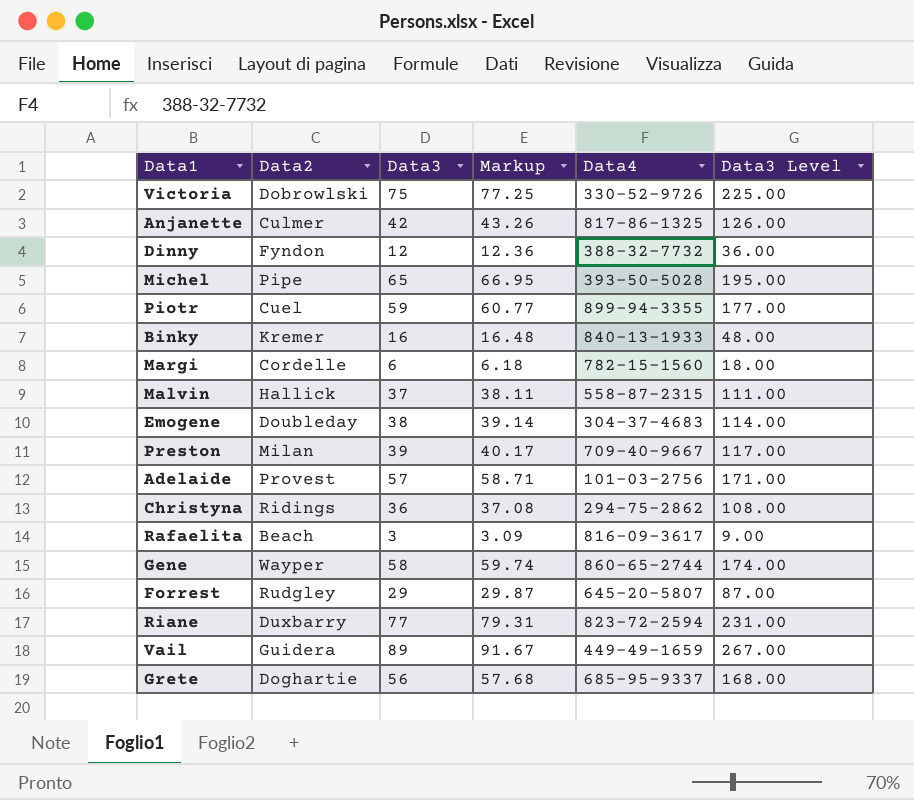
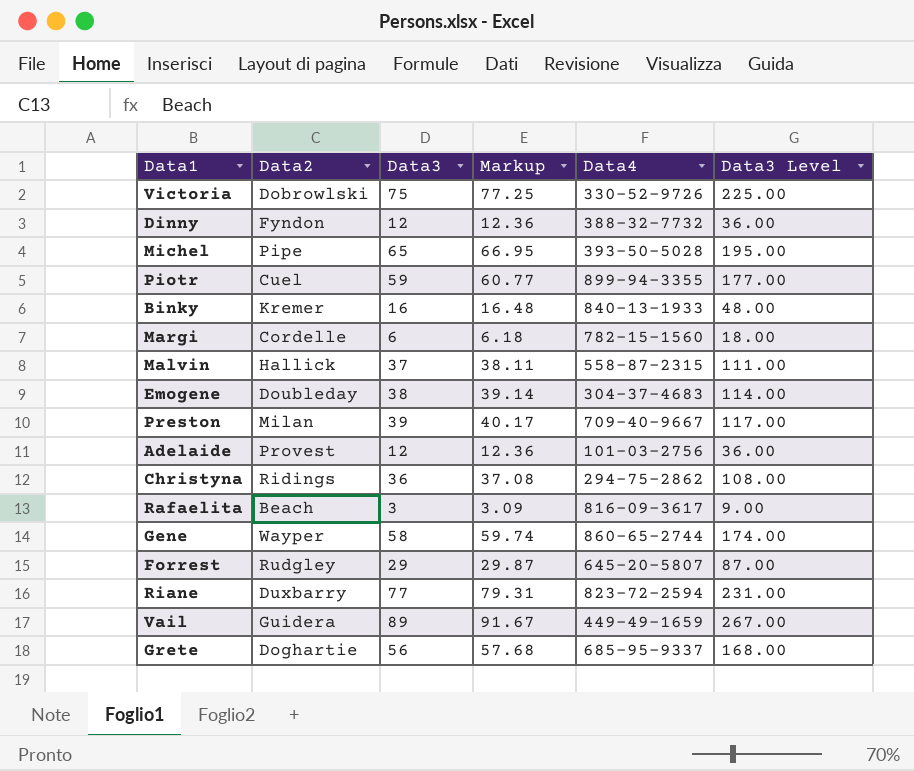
row Anjanette: Culmer | 42 | 43.26 | 817-86-1325 | 126.00 -> none
Adelaide | Data3: 57 -> 12
Adelaide | Markup: 58.71 -> 12.36
Adelaide | Data3 Level: 171.00 -> 36.00

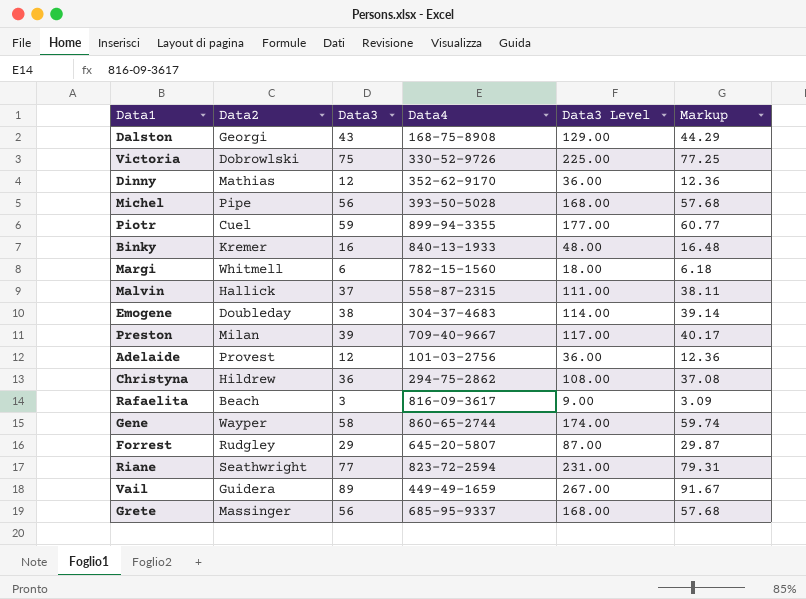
column Markup | position: 4 -> 6
row Dalston: none -> Georgi | 43 | 168-75-8908 | 129.00 | 44.29
Dinny | Data2: Fyndon -> Mathias
Dinny | Data4: 388-32-7732 -> 352-62-9170
Michel | Data3: 65 -> 56
Michel | Data3 Level: 195.00 -> 168.00
Michel | Markup: 66.95 -> 57.68
Margi | Data2: Cordelle -> Whitmell
Christyna | Data2: Ridings -> Hildrew
Riane | Data2: Duxbarry -> Seathwright
Grete | Data2: Doghartie -> Massinger

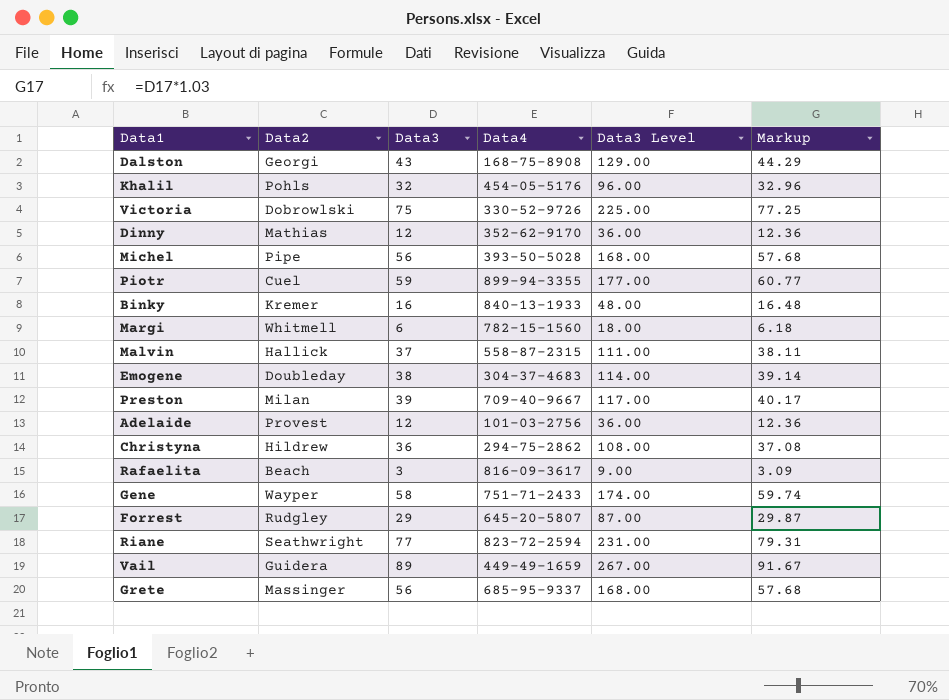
row Khalil: none -> Pohls | 32 | 454-05-5176 | 96.00 | 32.96
Gene | Data4: 860-65-2744 -> 751-71-2433

